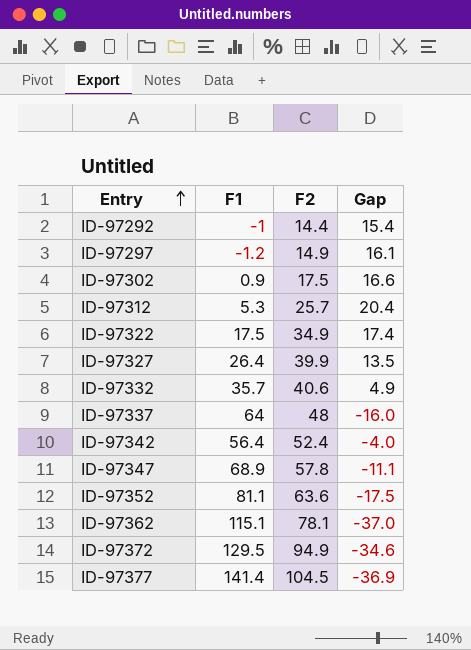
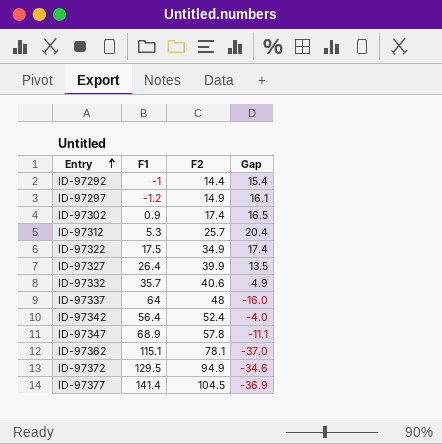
row ID-97352: 81.1 | 63.6 | -17.5 -> none
ID-97302 | F2: 17.5 -> 17.4
ID-97302 | Gap: 16.6 -> 16.5

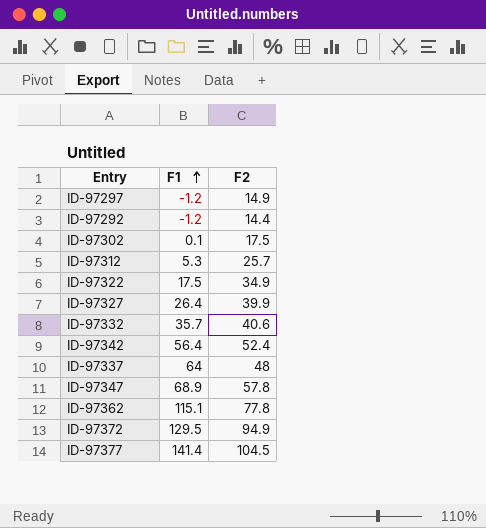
row order: Entry ascending -> F1 ascending
column Gap | formula: [F2] - [F1] -> none
ID-97292 | F1: -1 -> -1.2
ID-97302 | F1: 0.9 -> 0.1
ID-97302 | F2: 17.4 -> 17.5
ID-97362 | F2: 78.1 -> 77.8

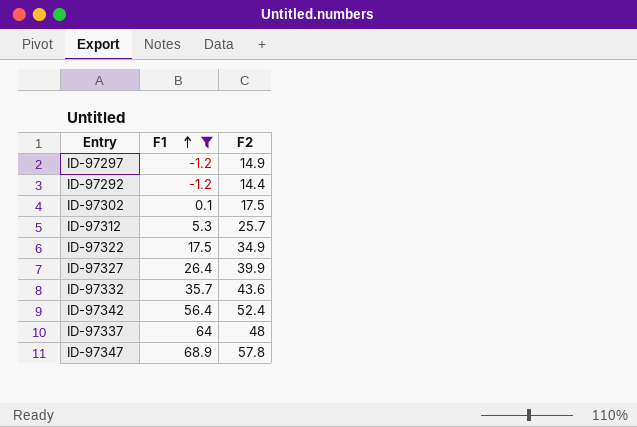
filter: none -> F1 <= 68.9
ID-97332 | F2: 40.6 -> 43.6

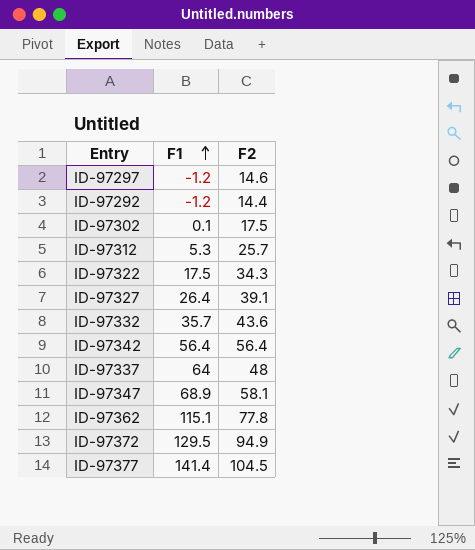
filter: F1 <= 68.9 -> none
ID-97297 | F2: 14.9 -> 14.6
ID-97322 | F2: 34.9 -> 34.3
ID-97327 | F2: 39.9 -> 39.1
ID-97342 | F2: 52.4 -> 56.4
ID-97347 | F2: 57.8 -> 58.1

